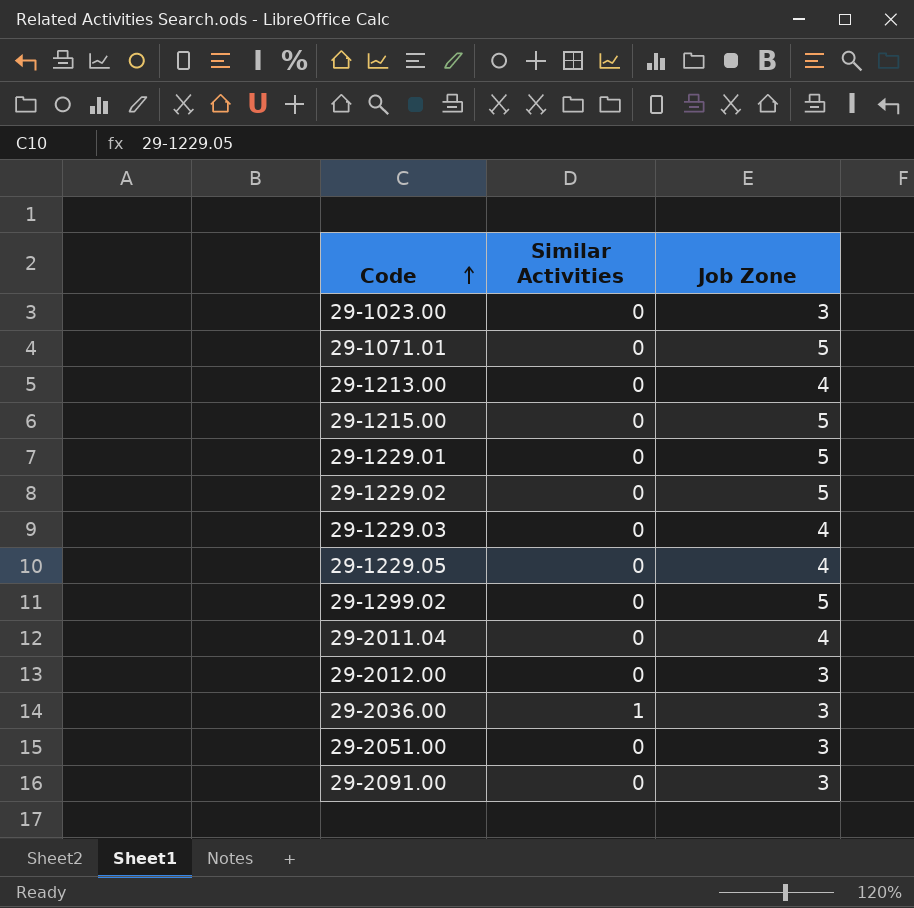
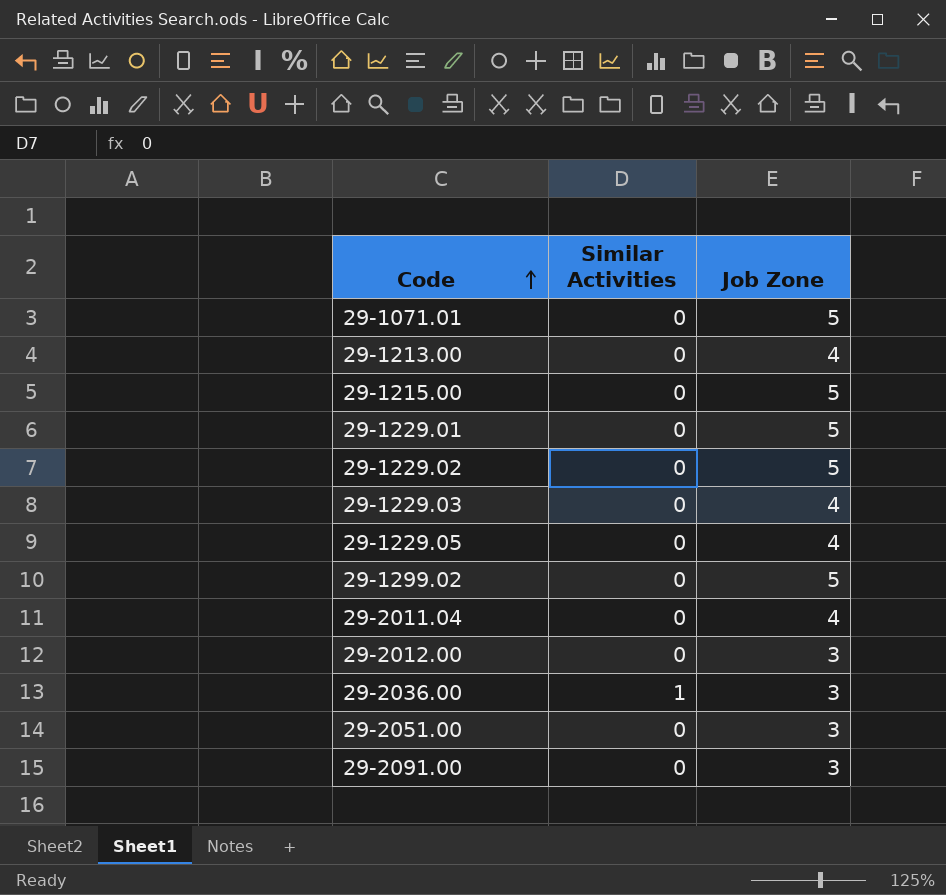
row 29-1023.00: 0 | 3 -> none

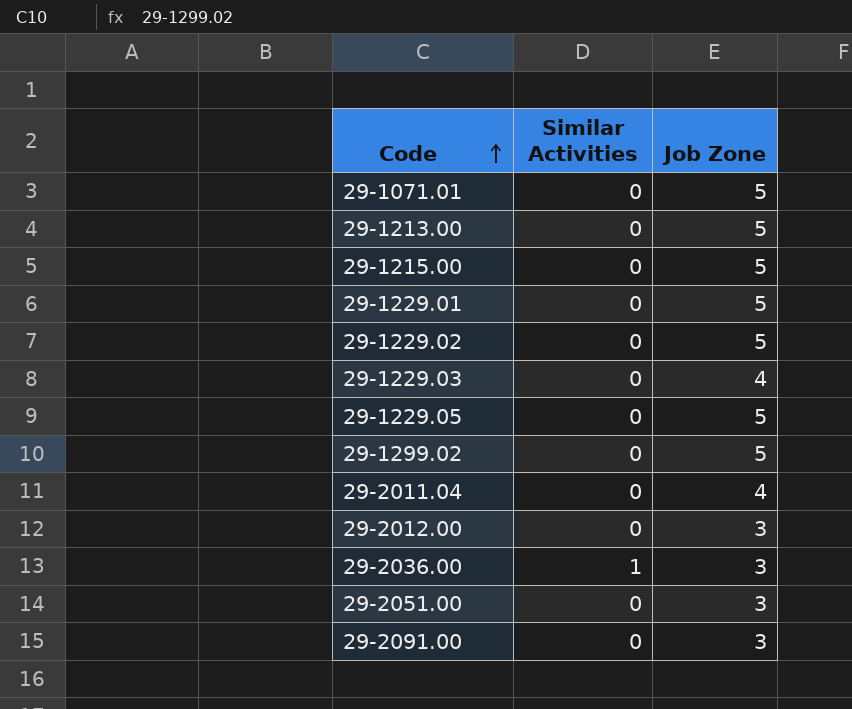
29-1213.00 | Job Zone: 4 -> 5
29-1229.05 | Job Zone: 4 -> 5

